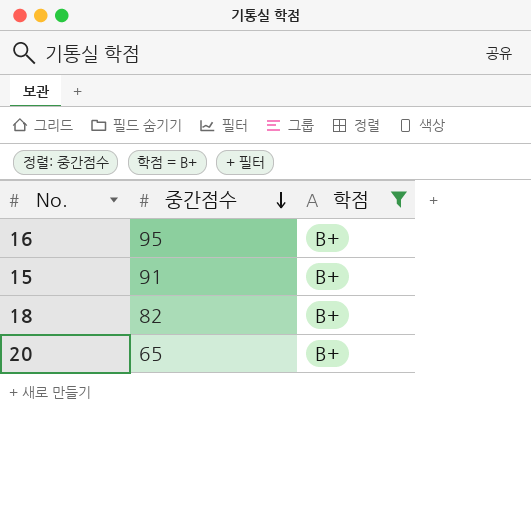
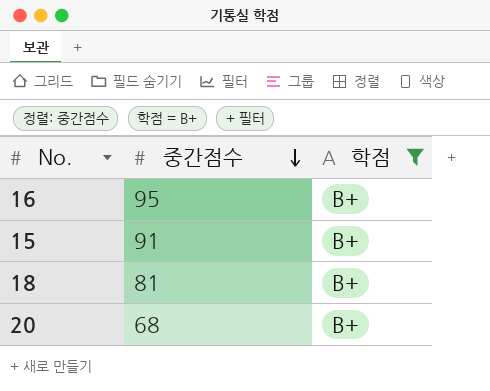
18 | 중간점수: 82 -> 81
20 | 중간점수: 65 -> 68

